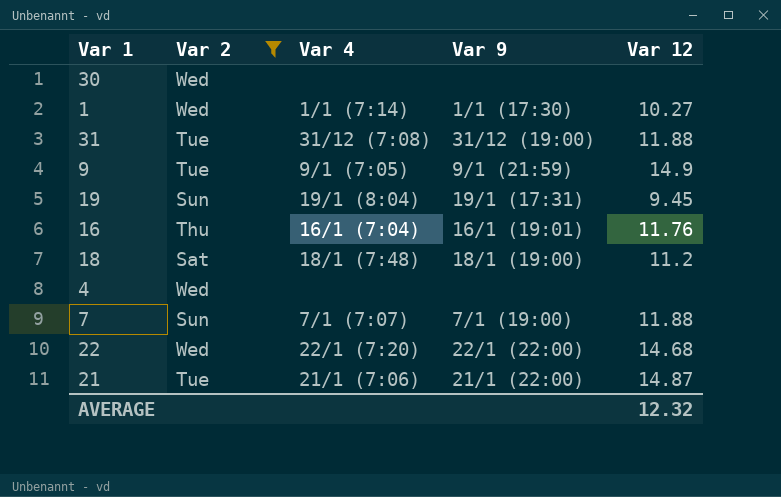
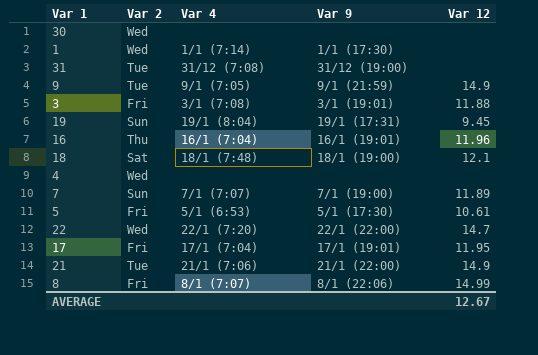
filter: Var 2 != Fri -> none
1 | Var 12: 10.27 -> none
31 | Var 12: 11.88 -> none
16 | Var 12: 11.76 -> 11.96
18 | Var 12: 11.2 -> 12.1
7 | Var 12: 11.88 -> 11.89
22 | Var 12: 14.68 -> 14.7
21 | Var 12: 14.87 -> 14.9
AVERAGE | Var 12: 12.32 -> 12.67

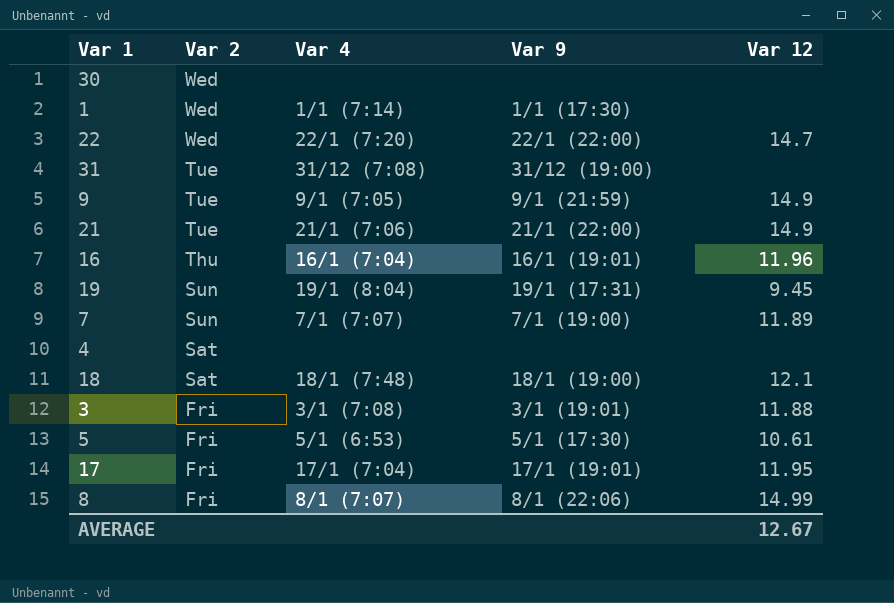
row order: none -> Var 2 descending
4 | Var 2: Wed -> Sat

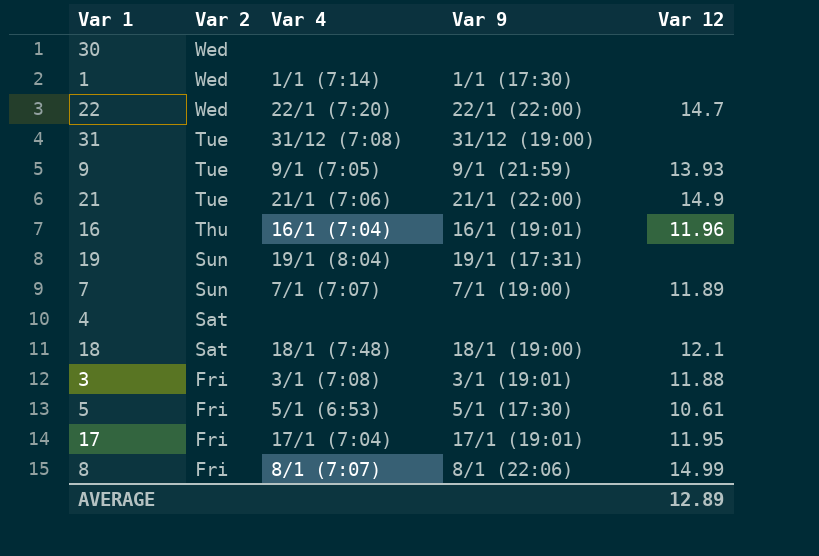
9 | Var 12: 14.9 -> 13.93
19 | Var 12: 9.45 -> none
AVERAGE | Var 12: 12.67 -> 12.89

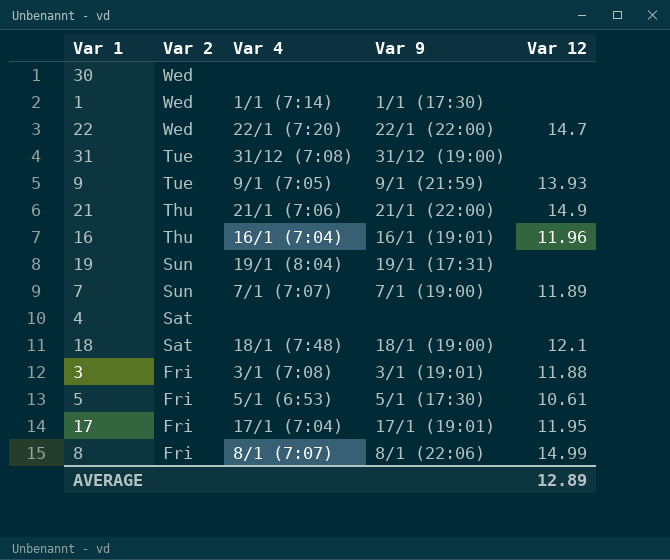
21 | Var 2: Tue -> Thu

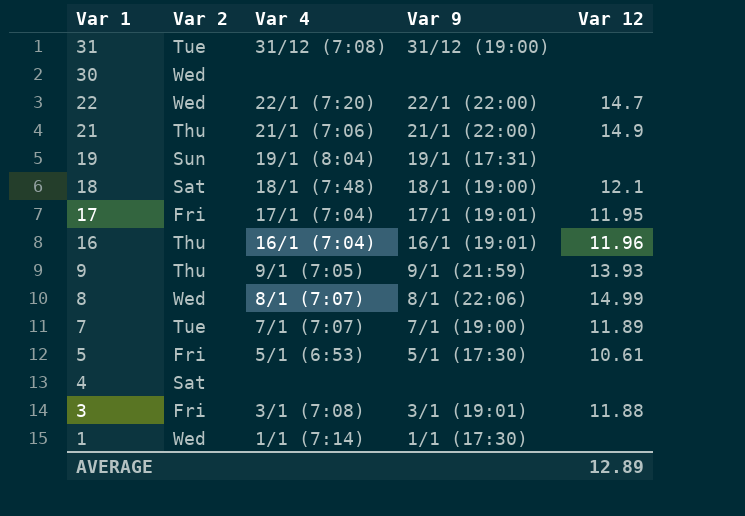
row order: Var 2 descending -> Var 1 descending
9 | Var 2: Tue -> Thu
8 | Var 2: Fri -> Wed
7 | Var 2: Sun -> Tue

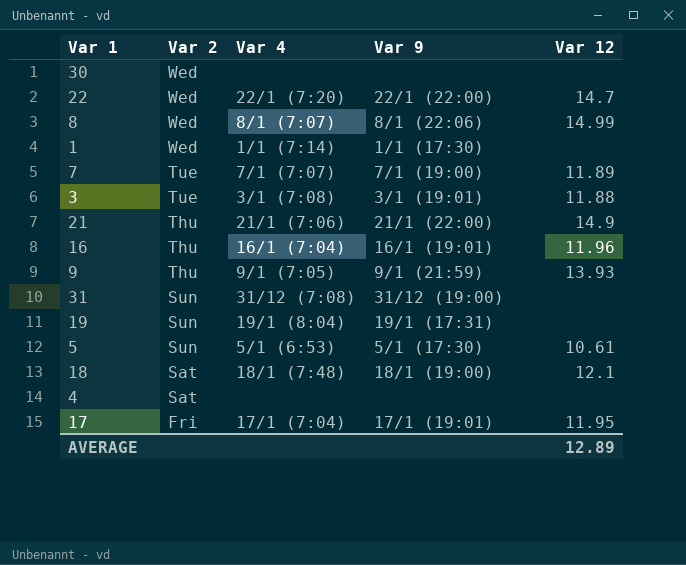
row order: Var 1 descending -> Var 2 descending
3 | Var 2: Fri -> Tue
31 | Var 2: Tue -> Sun
5 | Var 2: Fri -> Sun

